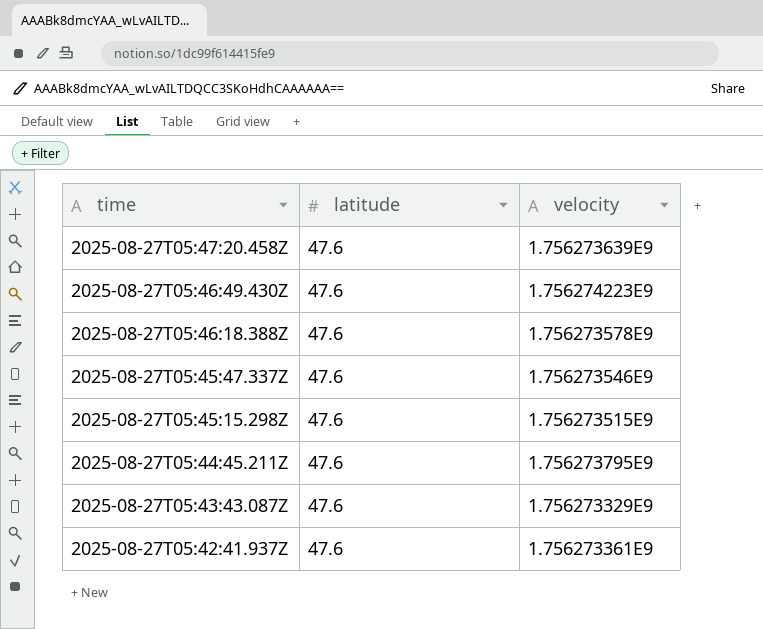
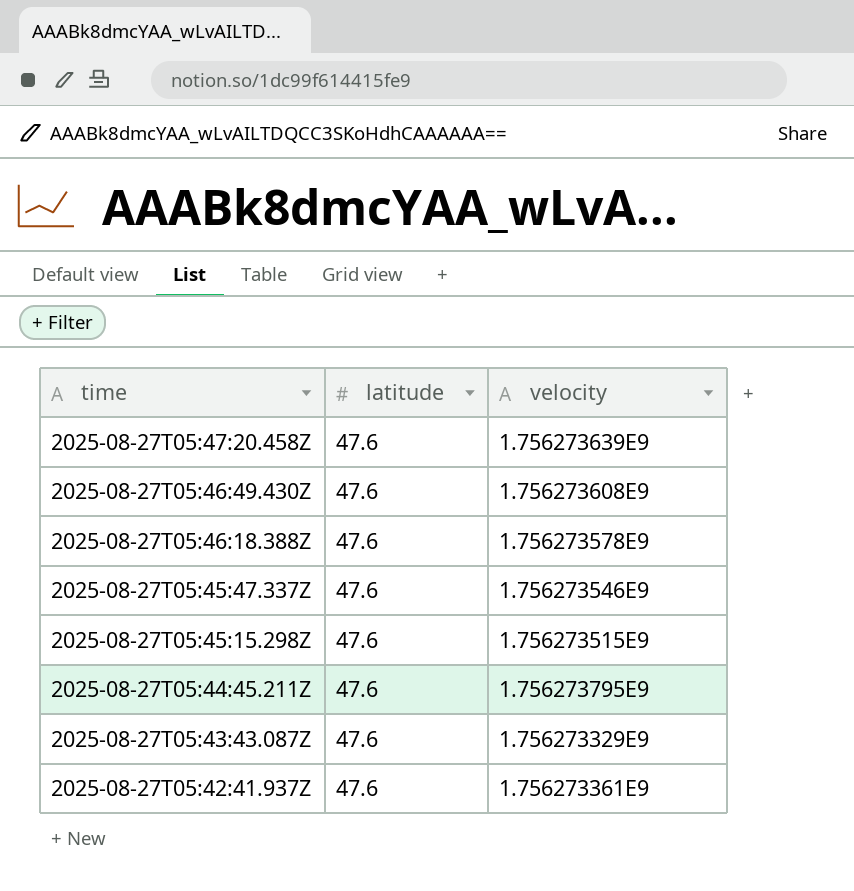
2025-08-27T05:46:49.430Z | velocity: 1.756274223E9 -> 1.756273608E9

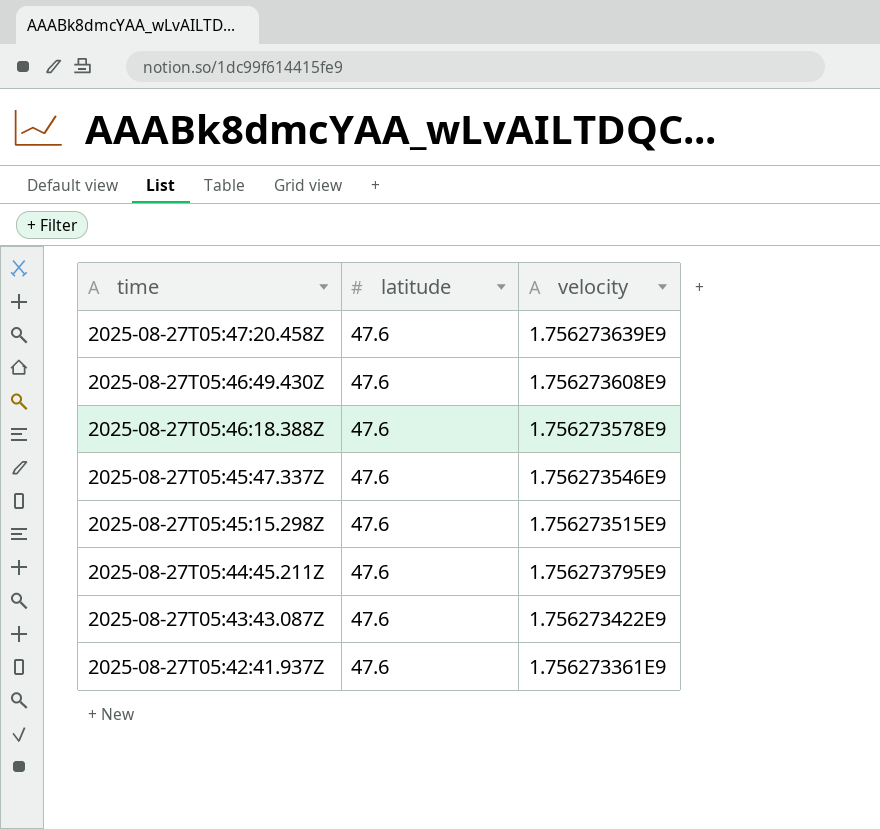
2025-08-27T05:43:43.087Z | velocity: 1.756273329E9 -> 1.756273422E9

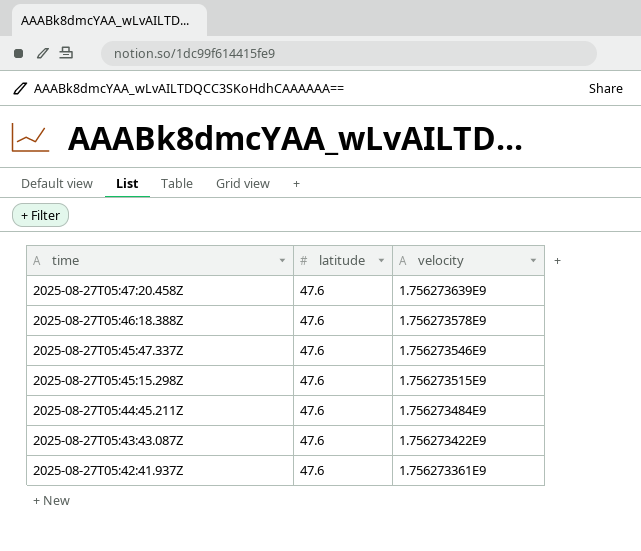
row 2025-08-27T05:46:49.430Z: 47.6 | 1.756273608E9 -> none
2025-08-27T05:44:45.211Z | velocity: 1.756273795E9 -> 1.756273484E9

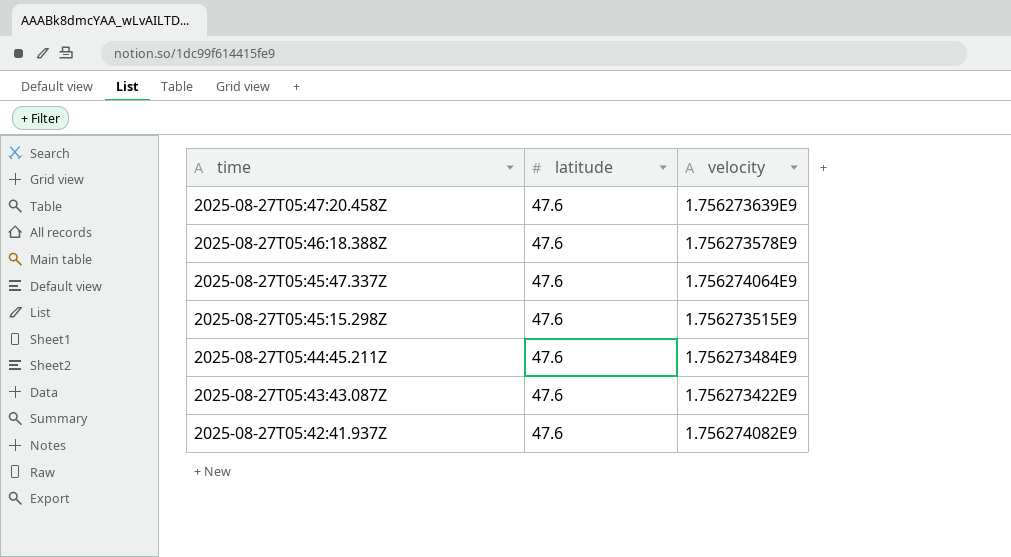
2025-08-27T05:45:47.337Z | velocity: 1.756273546E9 -> 1.756274064E9
2025-08-27T05:42:41.937Z | velocity: 1.756273361E9 -> 1.756274082E9

